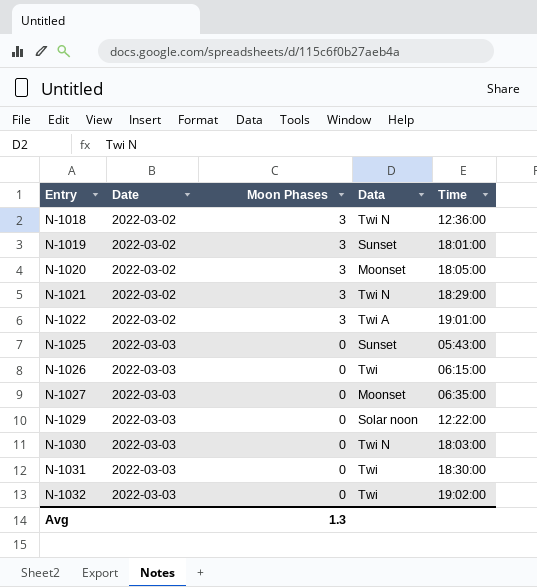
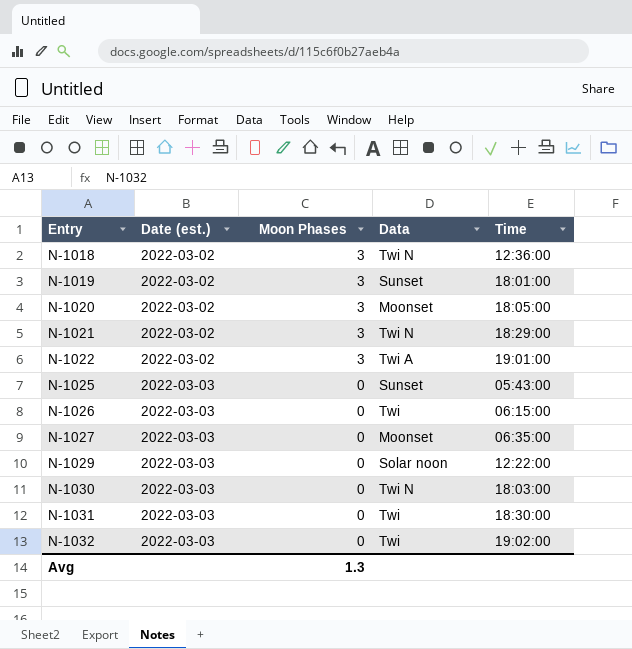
column name: Date -> Date (est.)

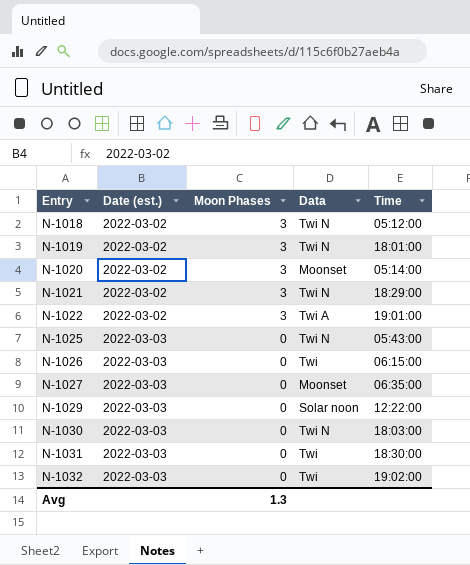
N-1018 | Time: 12:36:00 -> 05:12:00
N-1019 | Data: Sunset -> Twi N
N-1020 | Time: 18:05:00 -> 05:14:00
N-1025 | Data: Sunset -> Twi N

